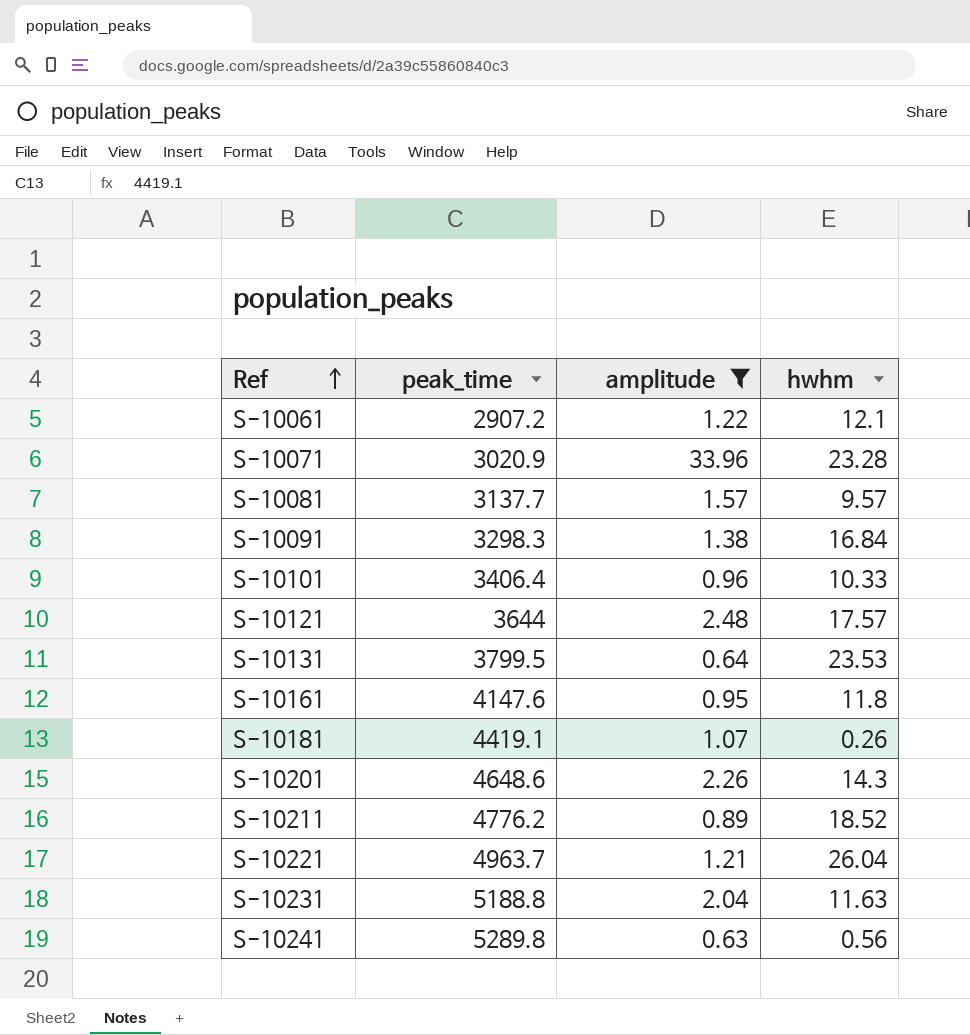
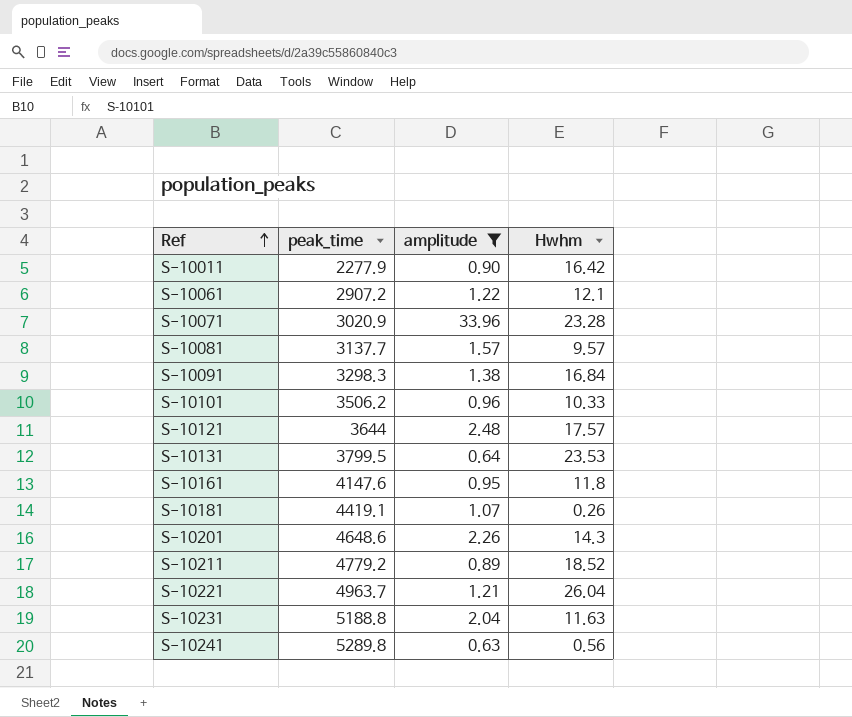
column name: hwhm -> Hwhm
row S-10011: none -> 2277.9 | 0.90 | 16.42
S-10101 | peak_time: 3406.4 -> 3506.2
S-10211 | peak_time: 4776.2 -> 4779.2

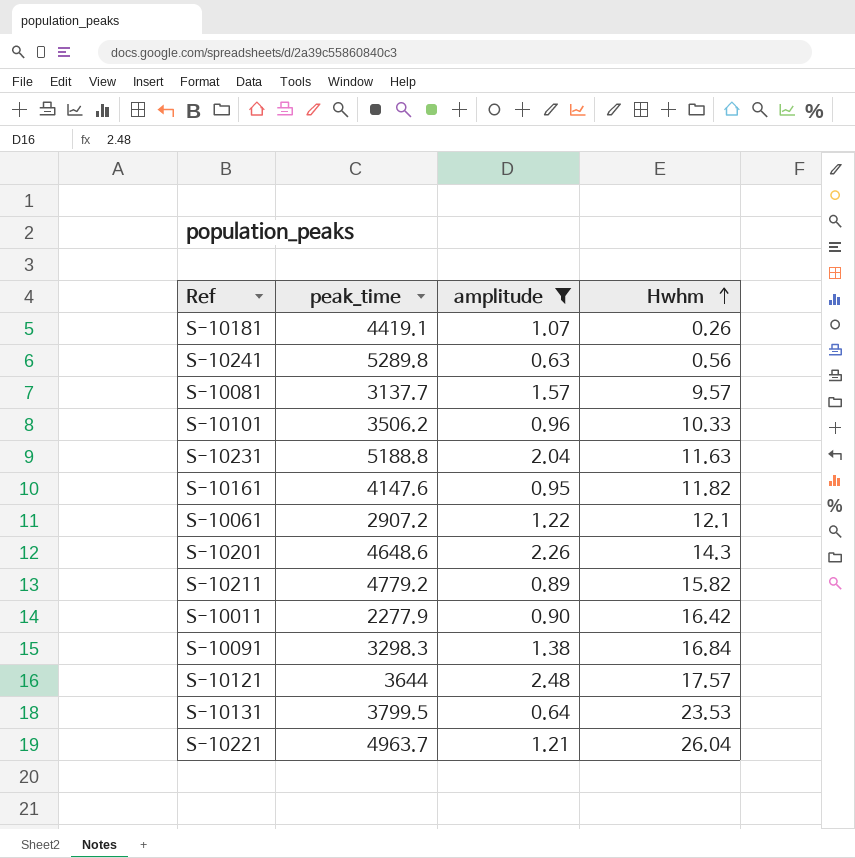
row order: Ref ascending -> Hwhm ascending
row S-10071: 3020.9 | 33.96 | 23.28 -> none
S-10161 | Hwhm: 11.8 -> 11.82
S-10211 | Hwhm: 18.52 -> 15.82

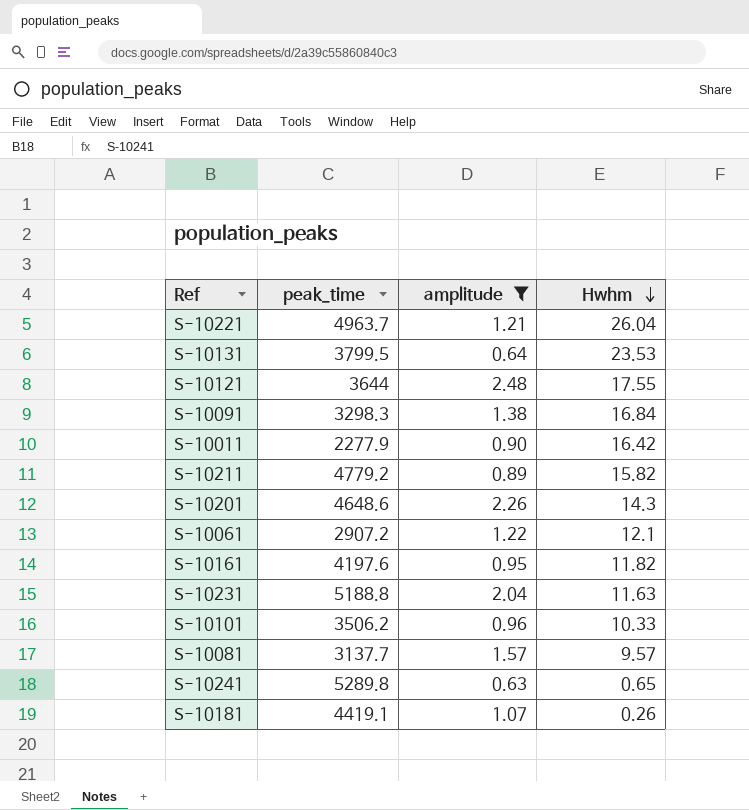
row order: Hwhm ascending -> Hwhm descending
S-10121 | Hwhm: 17.57 -> 17.55
S-10161 | peak_time: 4147.6 -> 4197.6
S-10241 | Hwhm: 0.56 -> 0.65

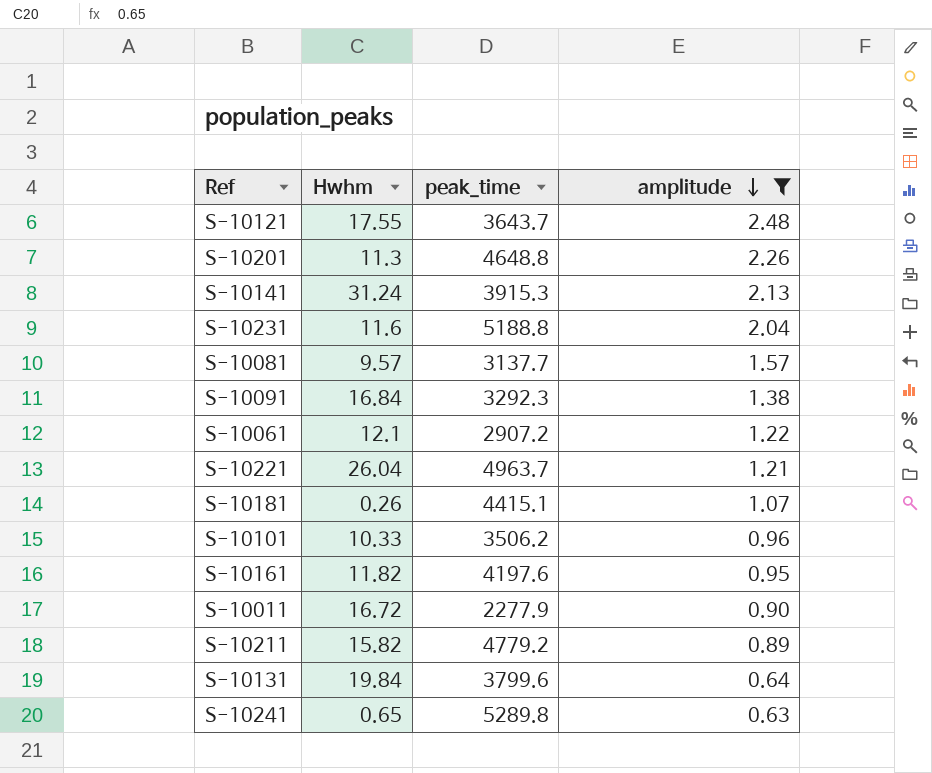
row order: Hwhm descending -> amplitude descending
column Hwhm | position: 4 -> 2
S-10121 | peak_time: 3644 -> 3643.7
S-10201 | Hwhm: 14.3 -> 11.3
S-10201 | peak_time: 4648.6 -> 4648.8
row S-10141: none -> 31.24 | 3915.3 | 2.13
S-10231 | Hwhm: 11.63 -> 11.6
S-10091 | peak_time: 3298.3 -> 3292.3
S-10181 | peak_time: 4419.1 -> 4415.1
S-10011 | Hwhm: 16.42 -> 16.72
S-10131 | Hwhm: 23.53 -> 19.84
S-10131 | peak_time: 3799.5 -> 3799.6

